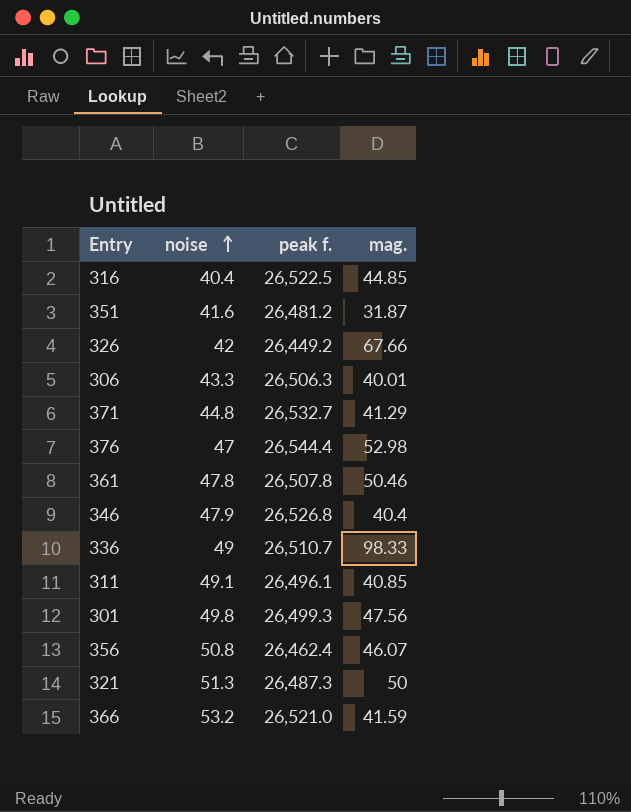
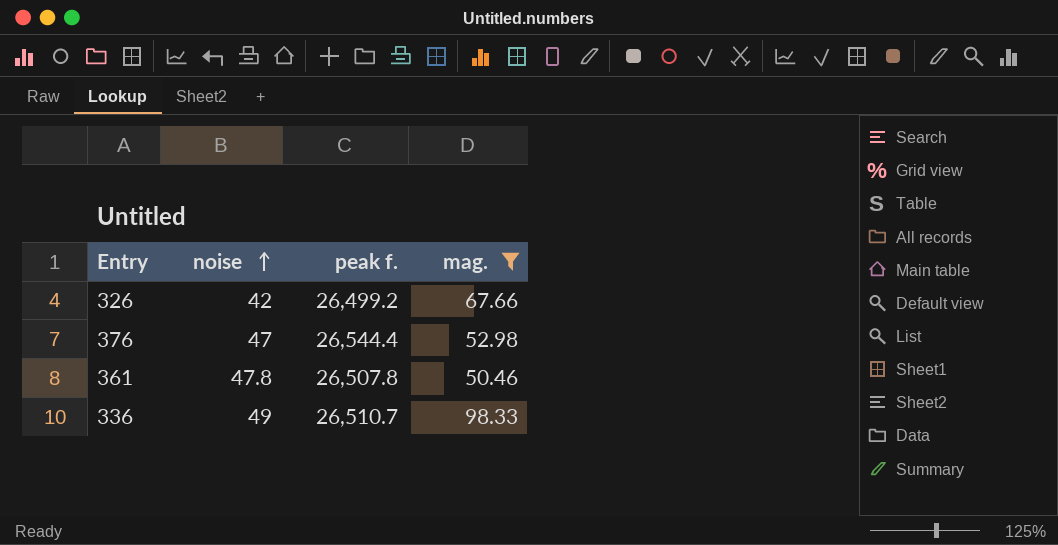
filter: none -> mag. >= 50.46
326 | peak f.: 26,449.2 -> 26,499.2

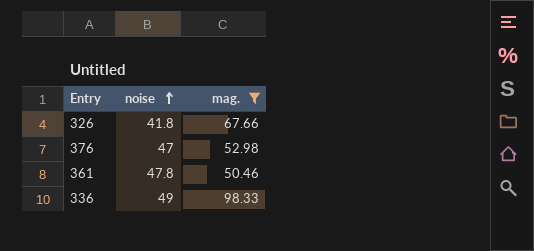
column peak f. | position: 3 -> none
326 | noise: 42 -> 41.8

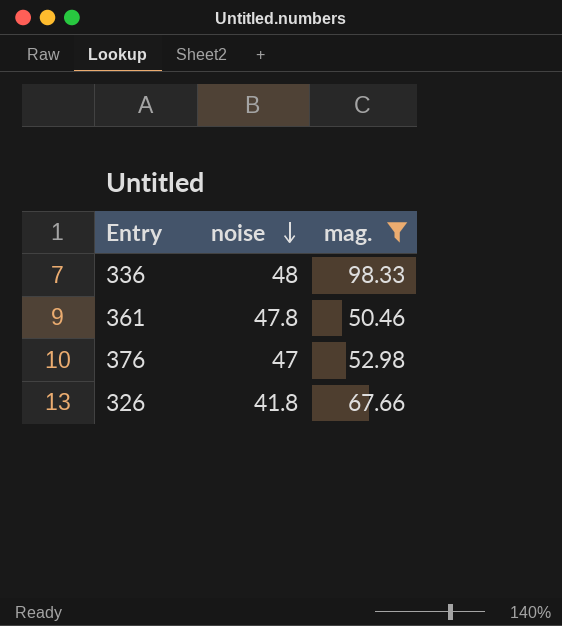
row order: noise ascending -> noise descending
336 | noise: 49 -> 48

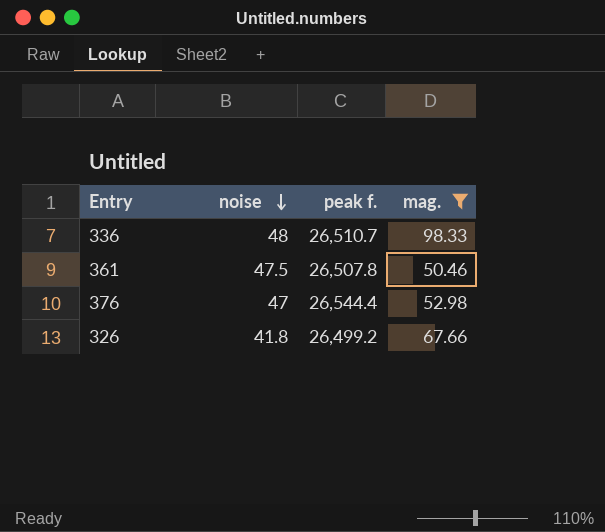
column peak f. | position: none -> 3
361 | noise: 47.8 -> 47.5

